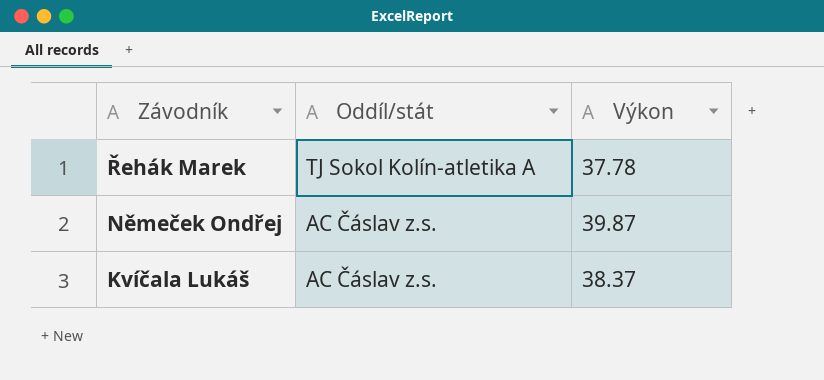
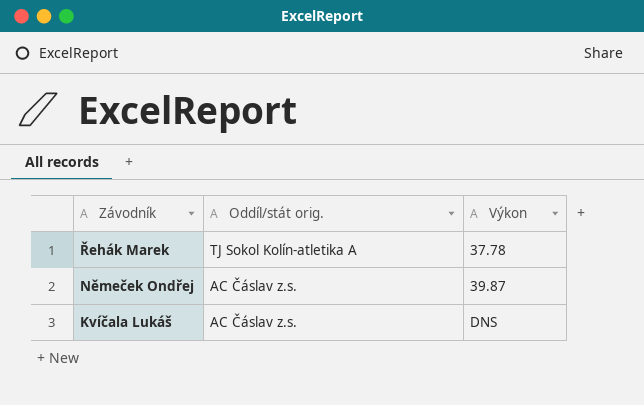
column name: Oddíl/stát -> Oddíl/stát orig.
Kvíčala Lukáš | Výkon: 38.37 -> DNS

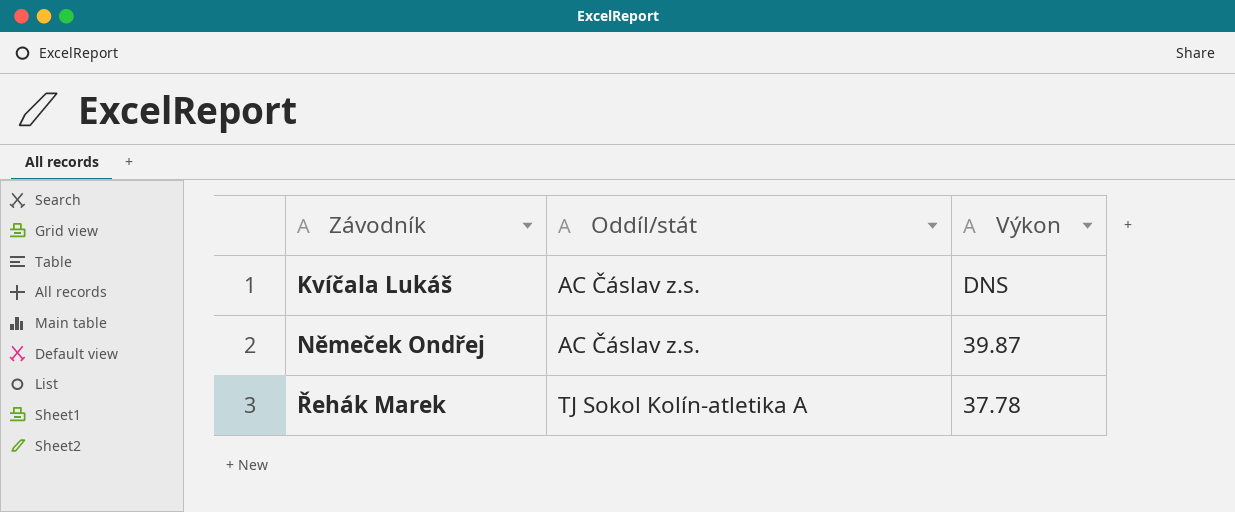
row order: Závodník descending -> Závodník ascending
column name: Oddíl/stát orig. -> Oddíl/stát

